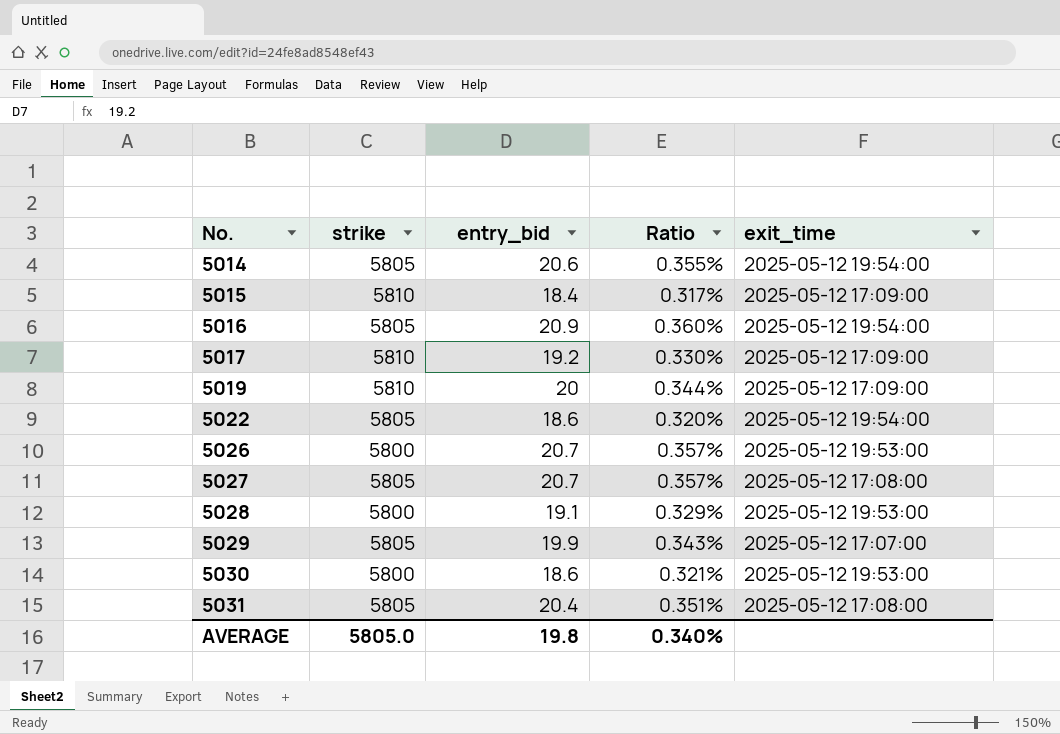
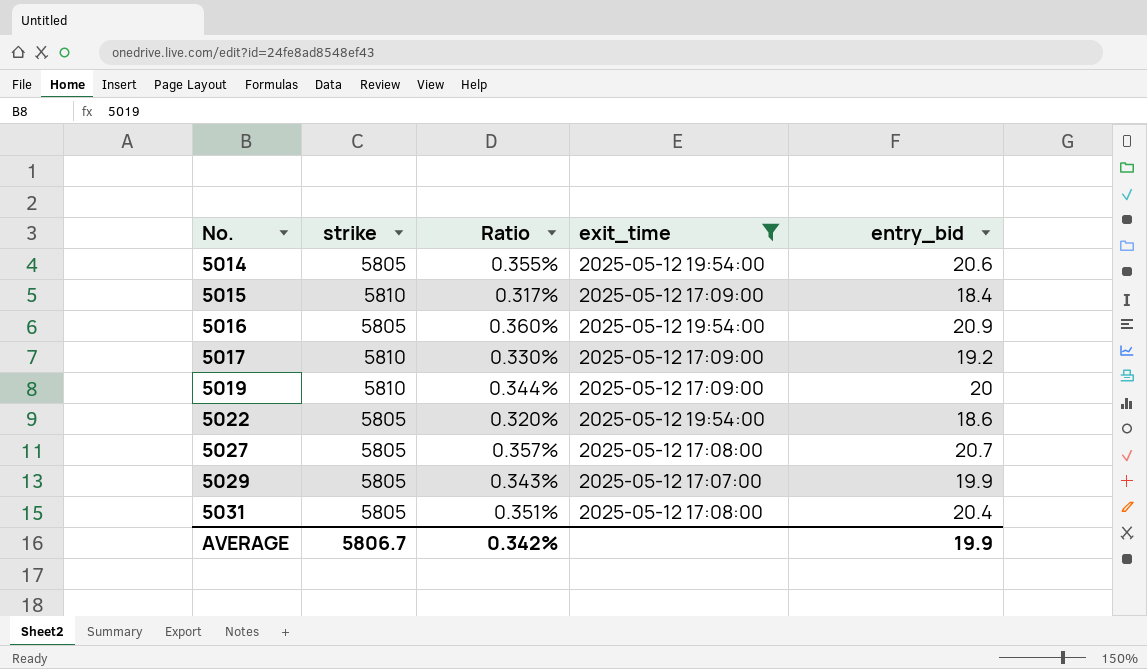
filter: none -> exit_time != 2025-05-12 19:53:00
column entry_bid | position: 3 -> 5
AVERAGE | strike: 5805.0 -> 5806.7
AVERAGE | Ratio: 0.340% -> 0.342%
AVERAGE | entry_bid: 19.8 -> 19.9

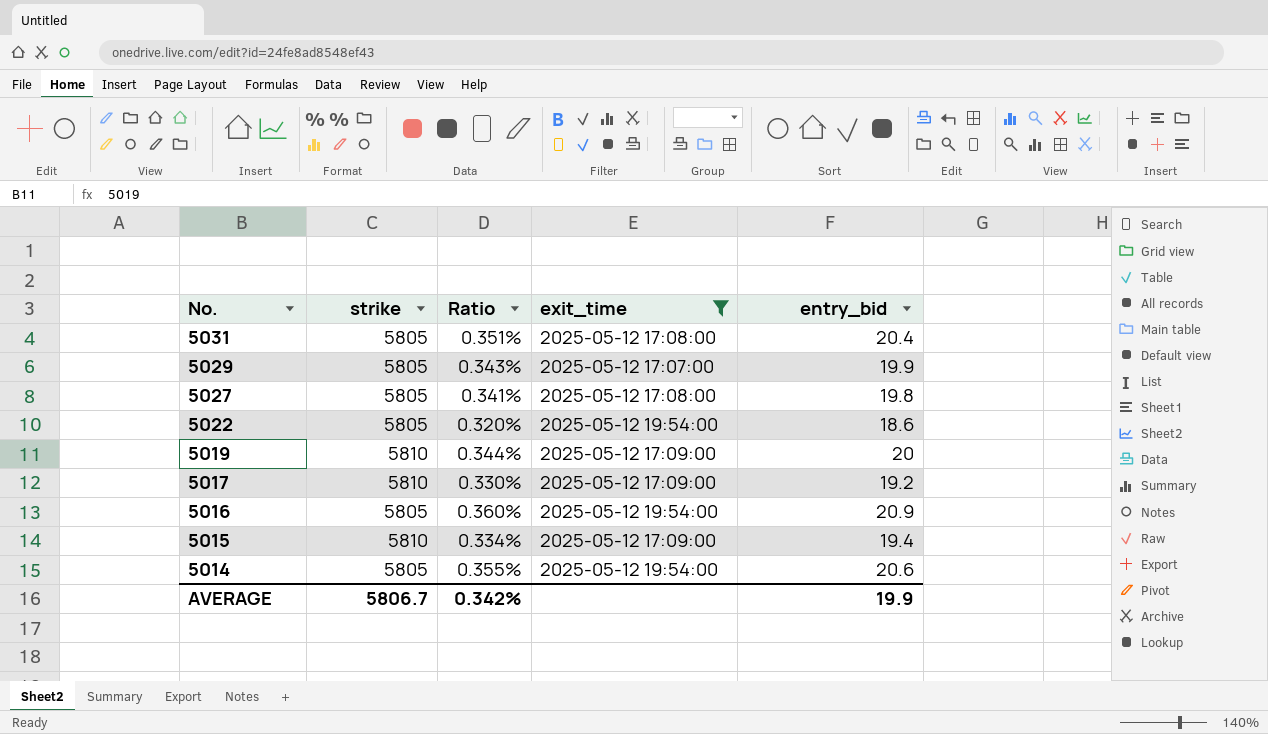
row order: No. ascending -> No. descending
5027 | Ratio: 0.357% -> 0.341%
5027 | entry_bid: 20.7 -> 19.8
5015 | Ratio: 0.317% -> 0.334%
5015 | entry_bid: 18.4 -> 19.4

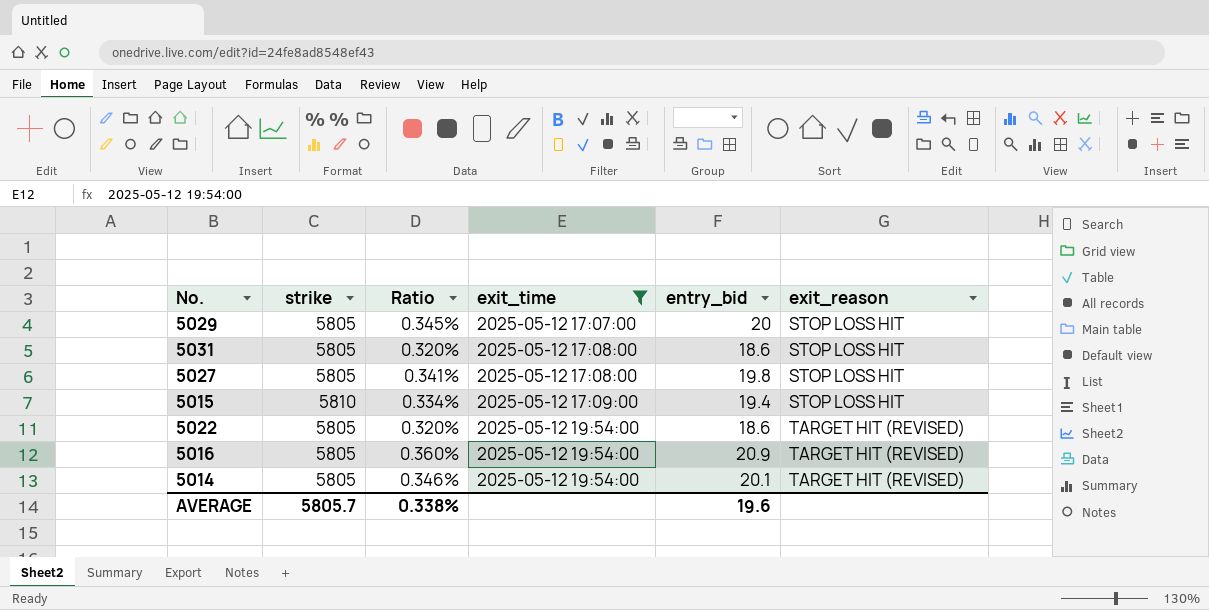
row order: No. descending -> exit_time ascending
column exit_reason | position: none -> 6
row 5019: 5810 | 0.344% | 2025-05-12 17:09:00 | 20 -> none
row 5017: 5810 | 0.330% | 2025-05-12 17:09:00 | 19.2 -> none
5029 | Ratio: 0.343% -> 0.345%
5029 | entry_bid: 19.9 -> 20
5031 | Ratio: 0.351% -> 0.320%
5031 | entry_bid: 20.4 -> 18.6
5014 | Ratio: 0.355% -> 0.346%
5014 | entry_bid: 20.6 -> 20.1
AVERAGE | strike: 5806.7 -> 5805.7
AVERAGE | Ratio: 0.342% -> 0.338%
AVERAGE | entry_bid: 19.9 -> 19.6

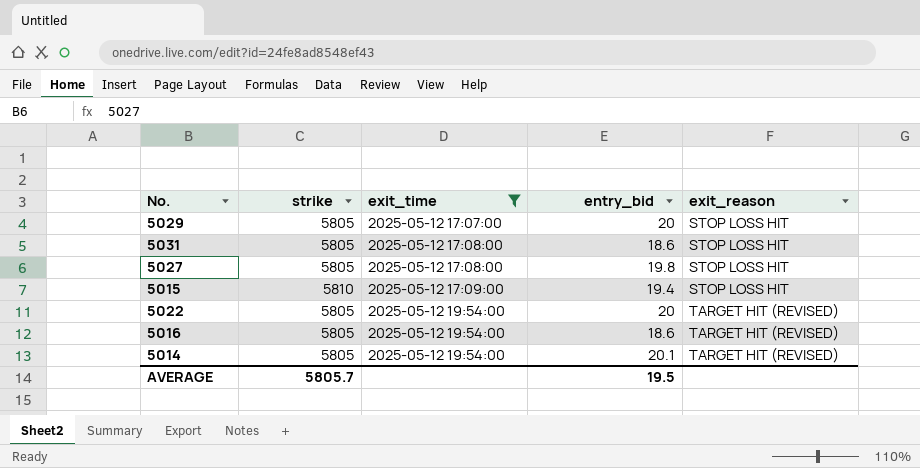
column Ratio | formula: [entry_bid] / [strike] -> none
5022 | entry_bid: 18.6 -> 20
5016 | entry_bid: 20.9 -> 18.6
AVERAGE | entry_bid: 19.6 -> 19.5

